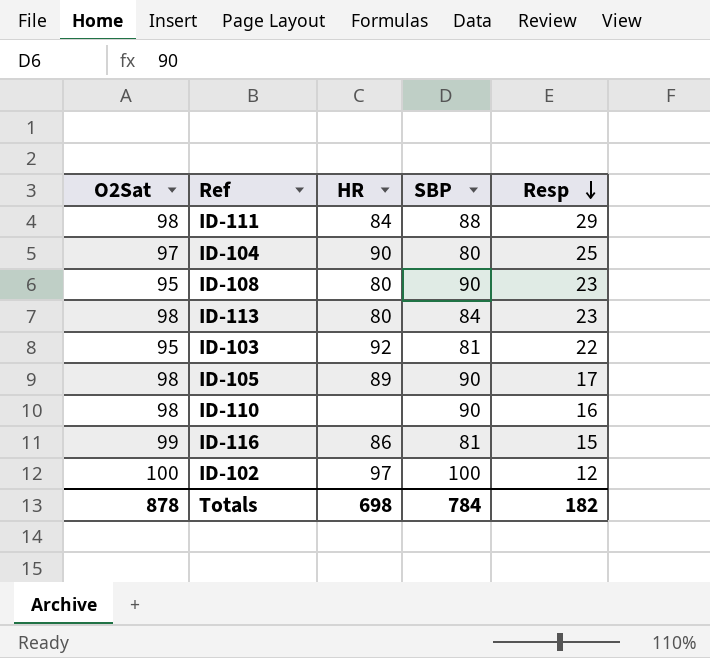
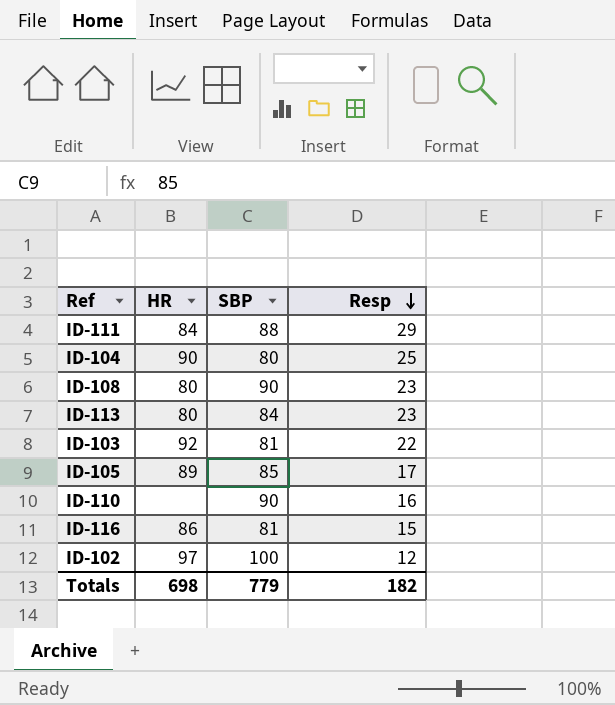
column O2Sat | position: 1 -> none
ID-105 | SBP: 90 -> 85
Totals | SBP: 784 -> 779

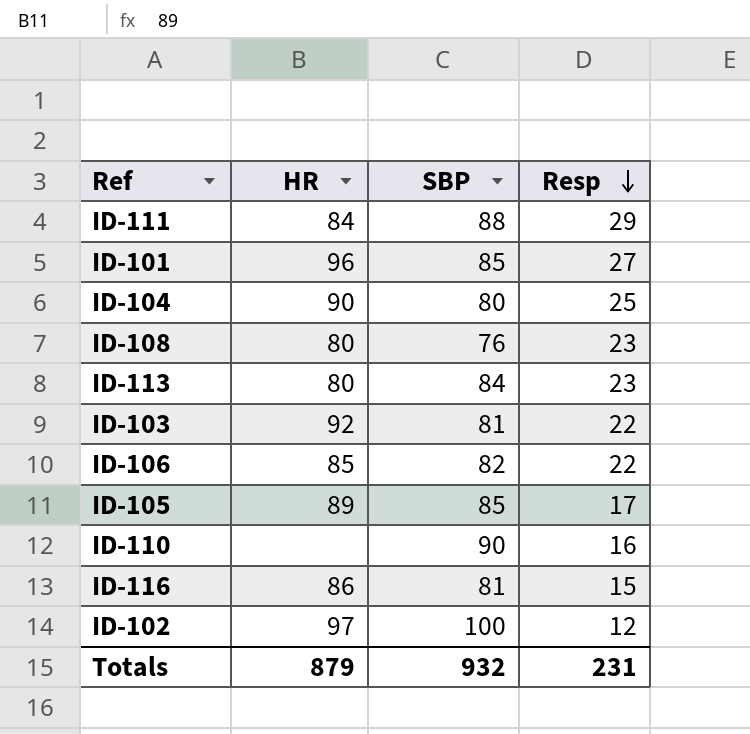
row ID-101: none -> 96 | 85 | 27
ID-108 | SBP: 90 -> 76
row ID-106: none -> 85 | 82 | 22
Totals | HR: 698 -> 879
Totals | SBP: 779 -> 932
Totals | Resp: 182 -> 231

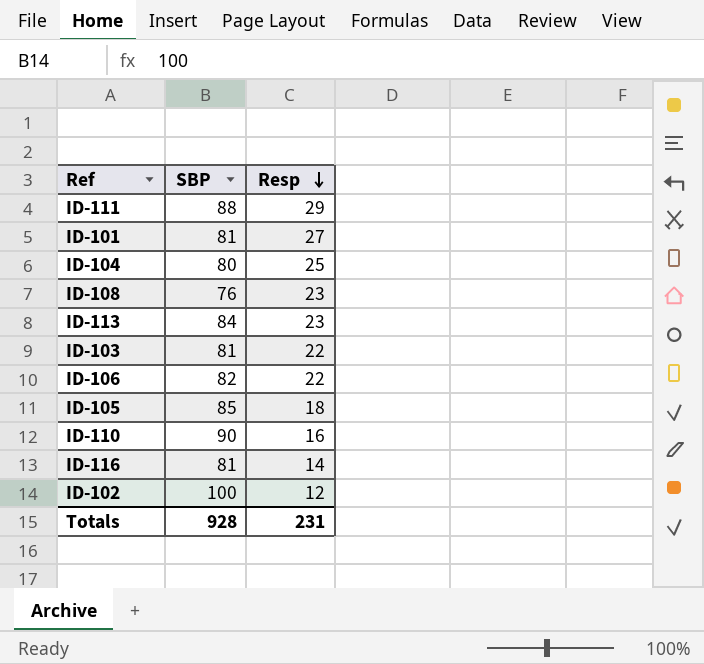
column HR | position: 2 -> none
ID-101 | SBP: 85 -> 81
ID-105 | Resp: 17 -> 18
ID-116 | Resp: 15 -> 14
Totals | SBP: 932 -> 928

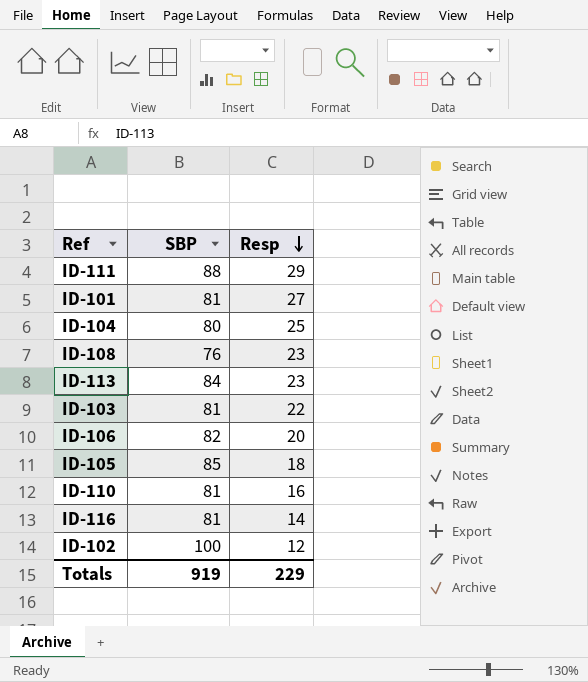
ID-106 | Resp: 22 -> 20
ID-110 | SBP: 90 -> 81
Totals | SBP: 928 -> 919
Totals | Resp: 231 -> 229

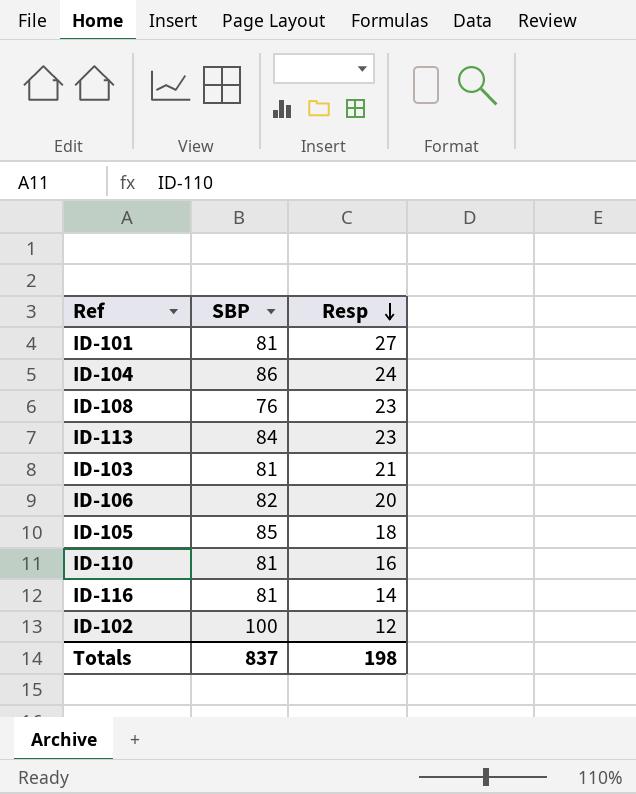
row ID-111: 88 | 29 -> none
ID-104 | SBP: 80 -> 86
ID-104 | Resp: 25 -> 24
ID-103 | Resp: 22 -> 21
Totals | SBP: 919 -> 837
Totals | Resp: 229 -> 198

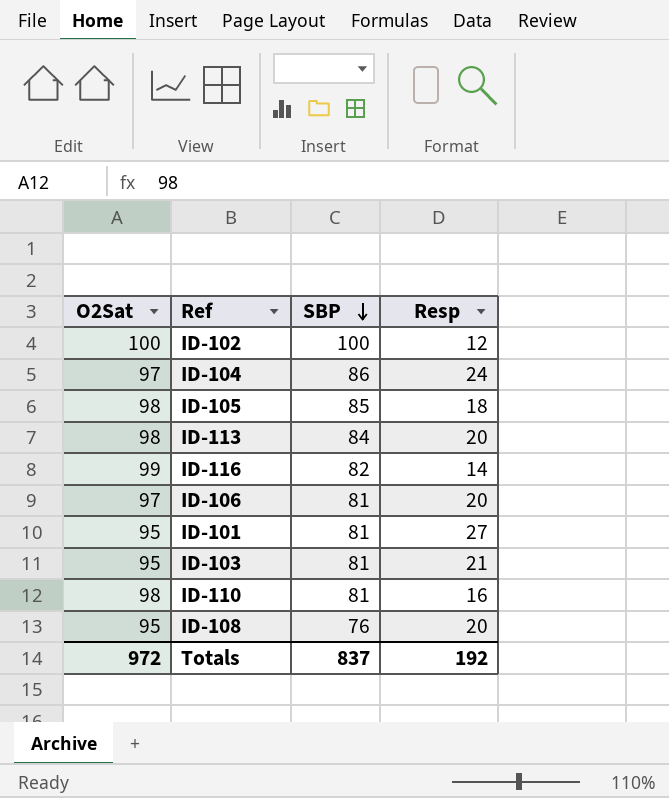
row order: Resp descending -> SBP descending
column O2Sat | position: none -> 1
ID-113 | Resp: 23 -> 20
ID-116 | SBP: 81 -> 82
ID-106 | SBP: 82 -> 81
ID-108 | Resp: 23 -> 20
Totals | Resp: 198 -> 192

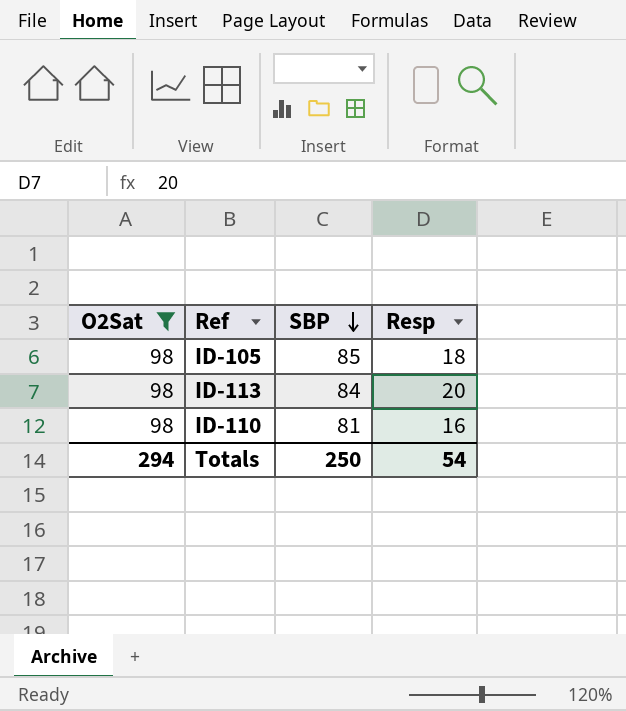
filter: none -> O2Sat = 98
Totals | O2Sat: 972 -> 294
Totals | SBP: 837 -> 250
Totals | Resp: 192 -> 54

